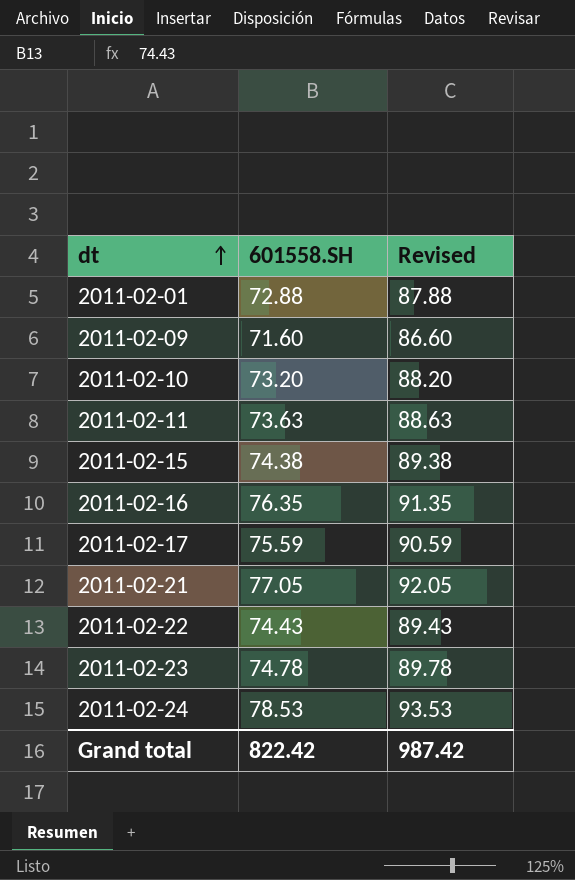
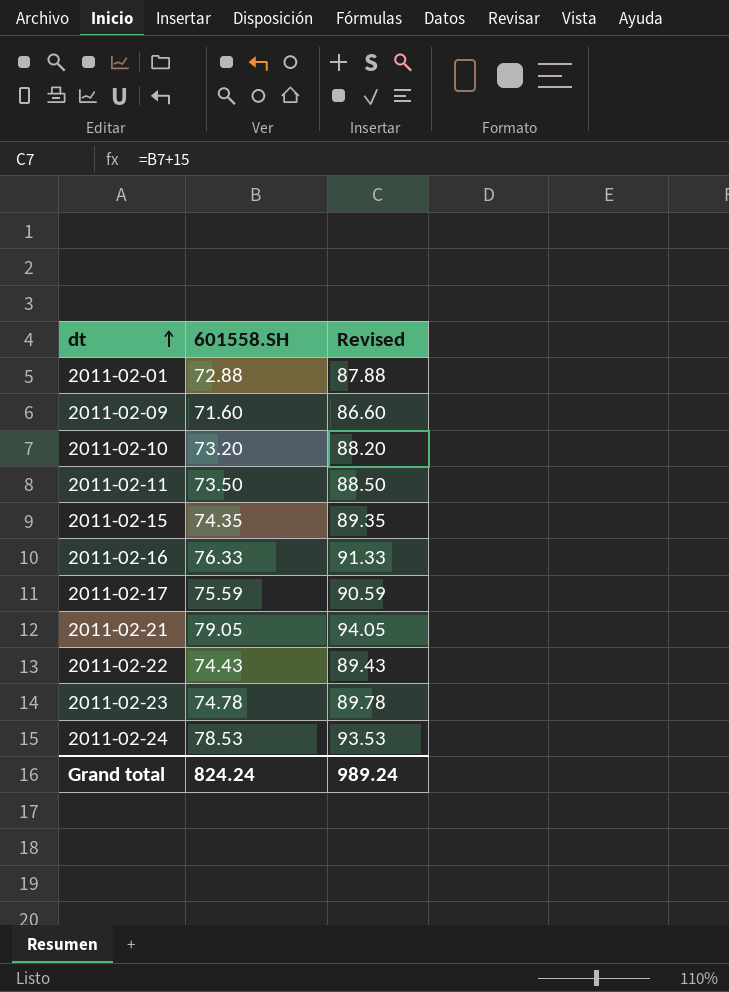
2011-02-11 | 601558.SH: 73.63 -> 73.50
2011-02-11 | Revised: 88.63 -> 88.50
2011-02-15 | 601558.SH: 74.38 -> 74.35
2011-02-15 | Revised: 89.38 -> 89.35
2011-02-16 | 601558.SH: 76.35 -> 76.33
2011-02-16 | Revised: 91.35 -> 91.33
2011-02-21 | 601558.SH: 77.05 -> 79.05
2011-02-21 | Revised: 92.05 -> 94.05
Grand total | 601558.SH: 822.42 -> 824.24
Grand total | Revised: 987.42 -> 989.24

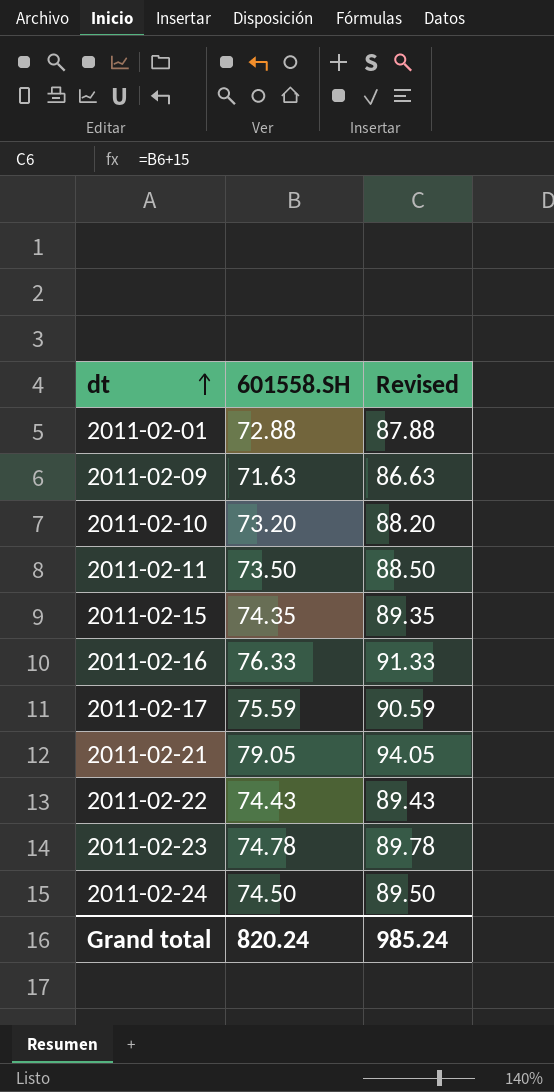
2011-02-09 | 601558.SH: 71.60 -> 71.63
2011-02-09 | Revised: 86.60 -> 86.63
2011-02-24 | 601558.SH: 78.53 -> 74.50
2011-02-24 | Revised: 93.53 -> 89.50
Grand total | 601558.SH: 824.24 -> 820.24
Grand total | Revised: 989.24 -> 985.24

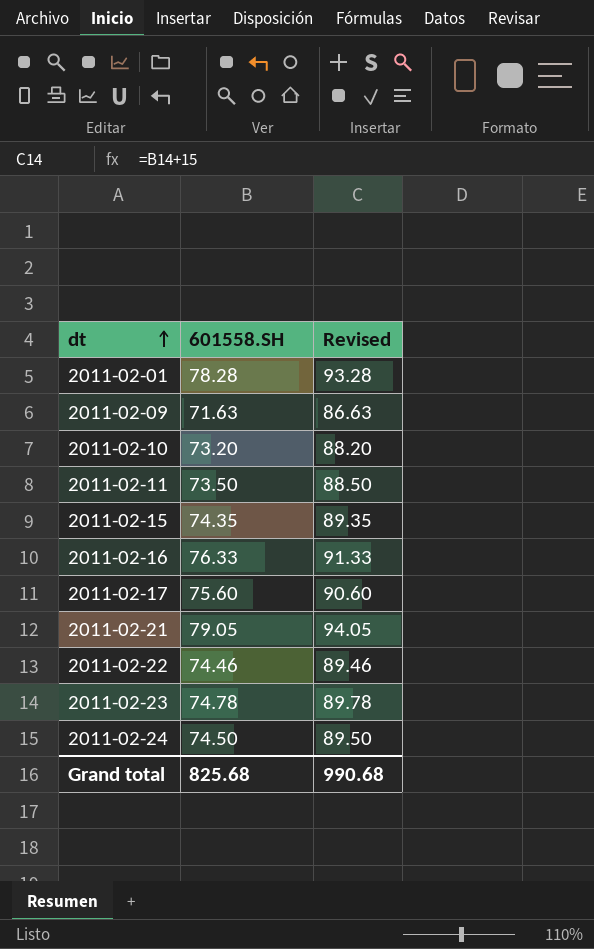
2011-02-01 | 601558.SH: 72.88 -> 78.28
2011-02-01 | Revised: 87.88 -> 93.28
2011-02-17 | 601558.SH: 75.59 -> 75.60
2011-02-17 | Revised: 90.59 -> 90.60
2011-02-22 | 601558.SH: 74.43 -> 74.46
2011-02-22 | Revised: 89.43 -> 89.46
Grand total | 601558.SH: 820.24 -> 825.68
Grand total | Revised: 985.24 -> 990.68

